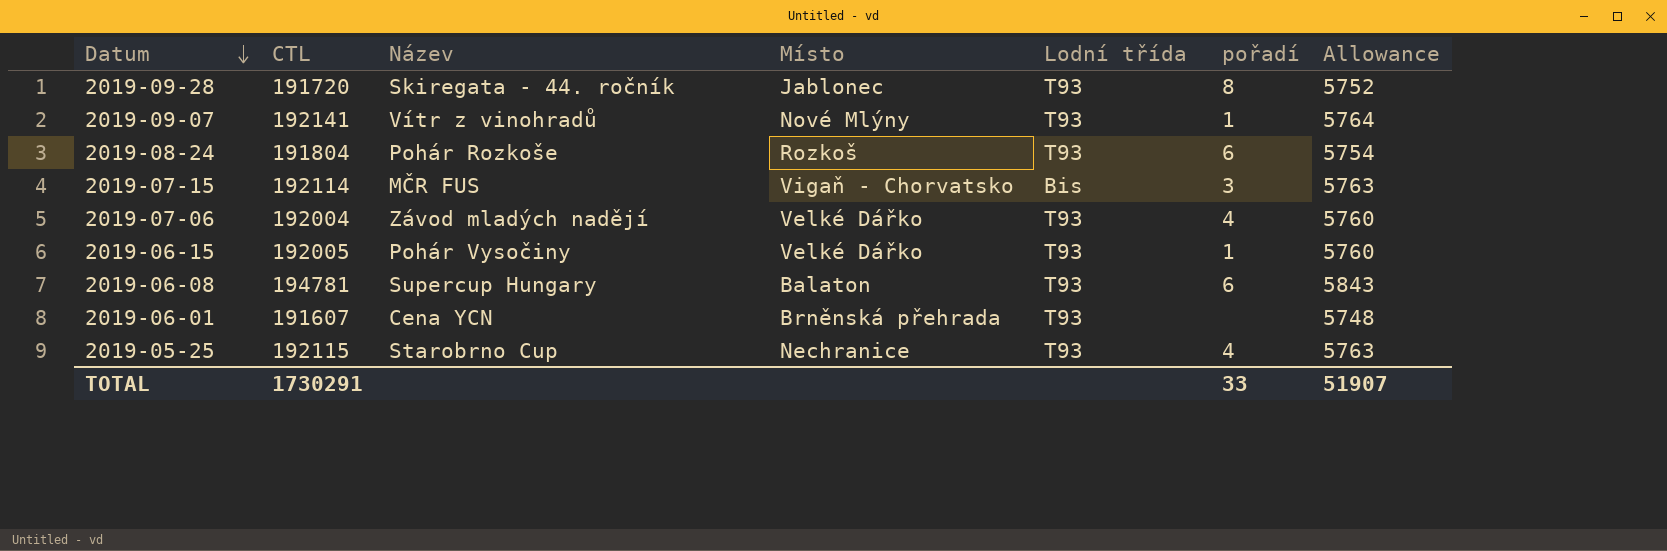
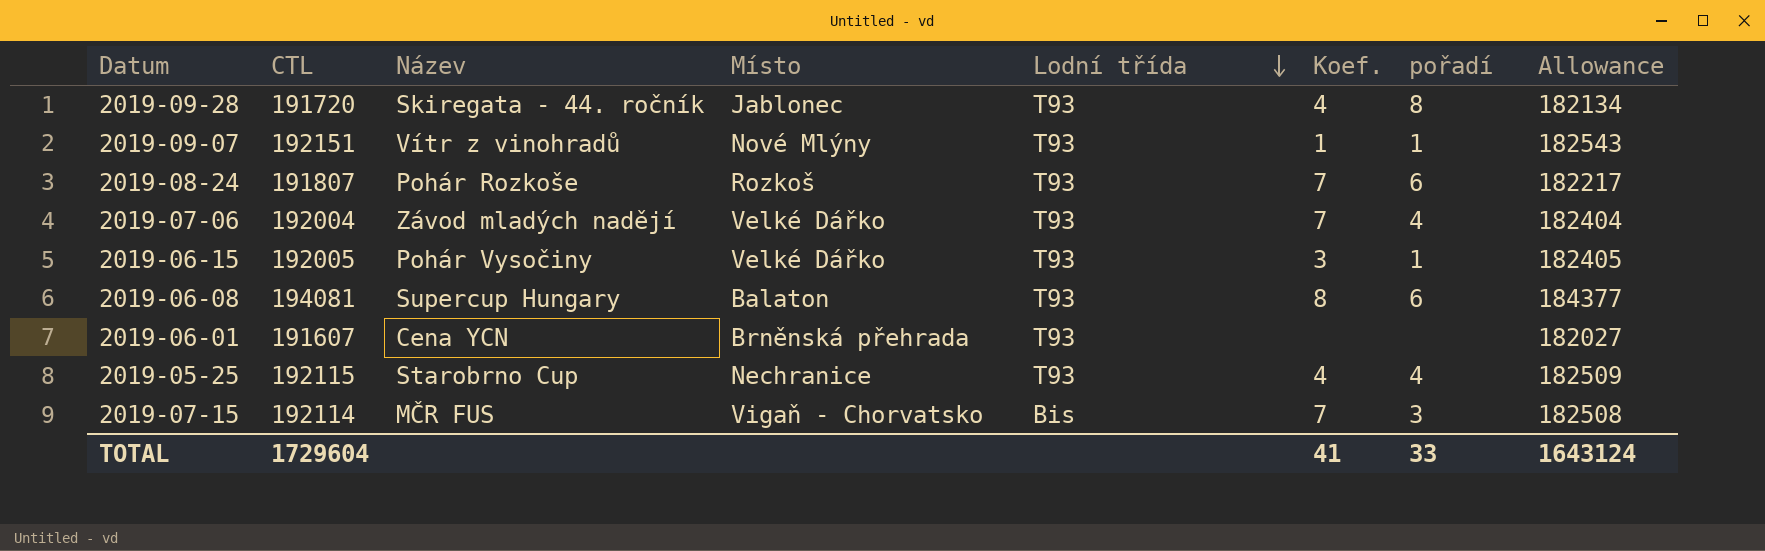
row order: Datum descending -> Lodní třída descending
column Koef. | position: none -> 6
column Allowance | formula: [CTL] * 0.03 -> [CTL] * 0.95
2019-09-07 | CTL: 192141 -> 192151
2019-08-24 | CTL: 191804 -> 191807
2019-06-08 | CTL: 194781 -> 194081
TOTAL | CTL: 1730291 -> 1729604
TOTAL | Allowance: 51907 -> 1643124

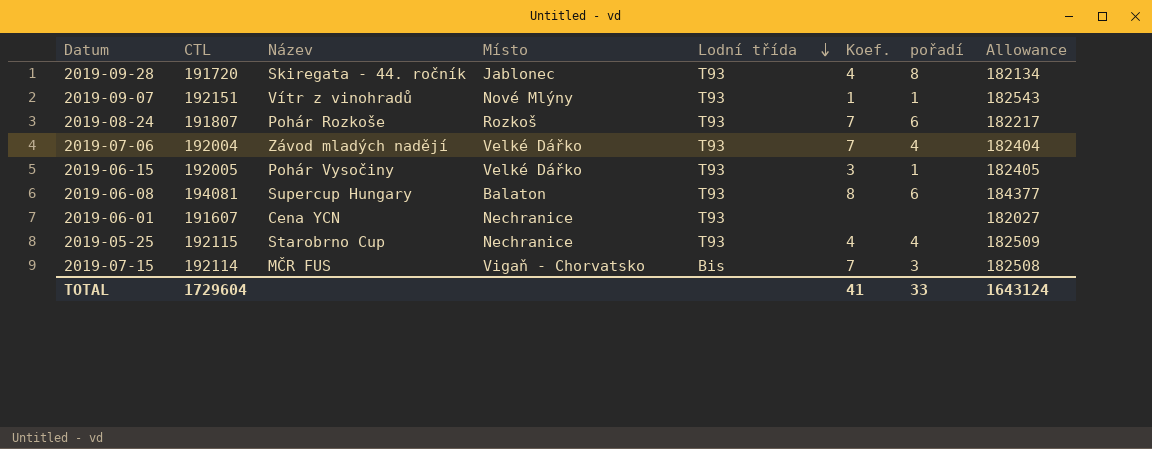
2019-06-01 | Místo: Brněnská přehrada -> Nechranice

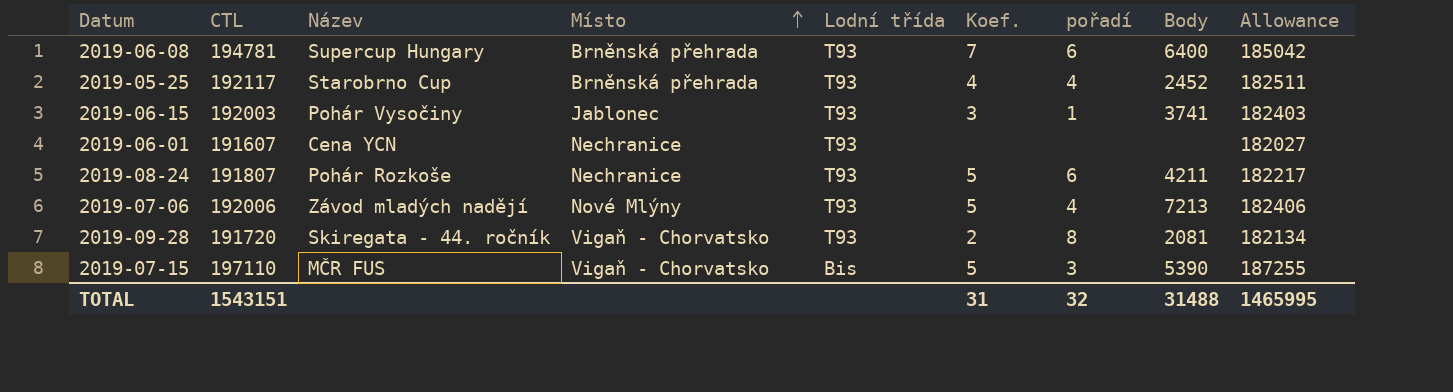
row order: Lodní třída descending -> Místo ascending
column Body | position: none -> 8
row 2019-09-07: 192151 | Vítr z vinohradů | Nové Mlýny | T93 | 1 | 1 | 182543 -> none
2019-06-08 | CTL: 194081 -> 194781
2019-06-08 | Místo: Balaton -> Brněnská přehrada
2019-06-08 | Koef.: 8 -> 7
2019-06-08 | Allowance: 184377 -> 185042
2019-05-25 | CTL: 192115 -> 192117
2019-05-25 | Místo: Nechranice -> Brněnská přehrada
2019-05-25 | Allowance: 182509 -> 182511
2019-06-15 | CTL: 192005 -> 192003
2019-06-15 | Místo: Velké Dářko -> Jablonec
2019-06-15 | Allowance: 182405 -> 182403
2019-08-24 | Místo: Rozkoš -> Nechranice
2019-08-24 | Koef.: 7 -> 5
2019-07-06 | CTL: 192004 -> 192006
2019-07-06 | Místo: Velké Dářko -> Nové Mlýny
2019-07-06 | Koef.: 7 -> 5
2019-07-06 | Allowance: 182404 -> 182406
2019-09-28 | Místo: Jablonec -> Vigaň - Chorvatsko
2019-09-28 | Koef.: 4 -> 2
2019-07-15 | CTL: 192114 -> 197110
2019-07-15 | Koef.: 7 -> 5
2019-07-15 | Allowance: 182508 -> 187255
TOTAL | CTL: 1729604 -> 1543151
TOTAL | Koef.: 41 -> 31
TOTAL | pořadí: 33 -> 32
TOTAL | Allowance: 1643124 -> 1465995

